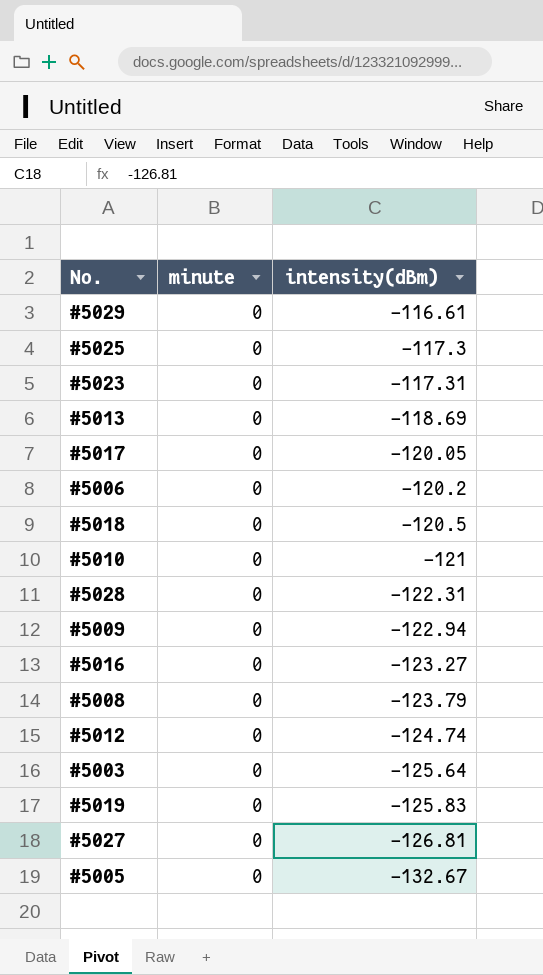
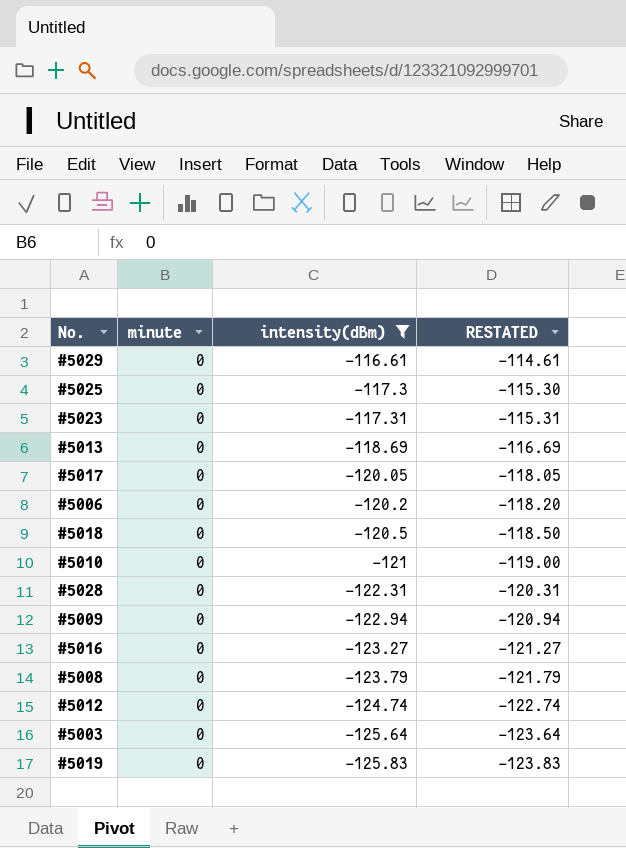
filter: none -> intensity(dBm) >= -125.83
column RESTATED | formula: none -> [intensity(dBm)] + 2

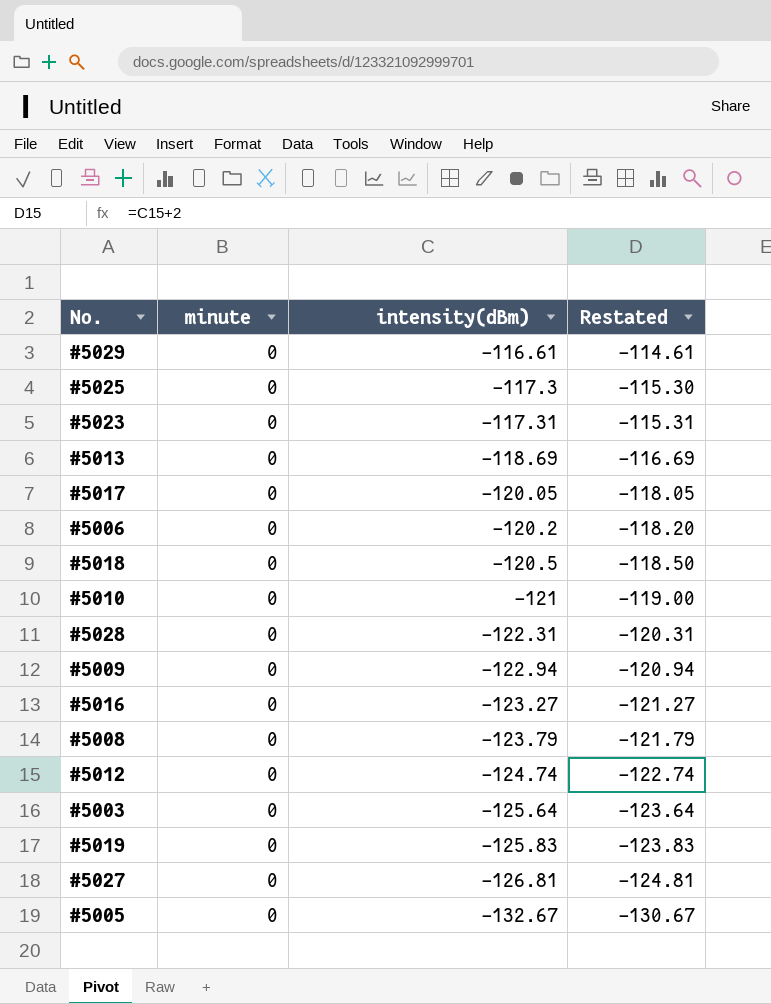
filter: intensity(dBm) >= -125.83 -> none
column name: RESTATED -> Restated

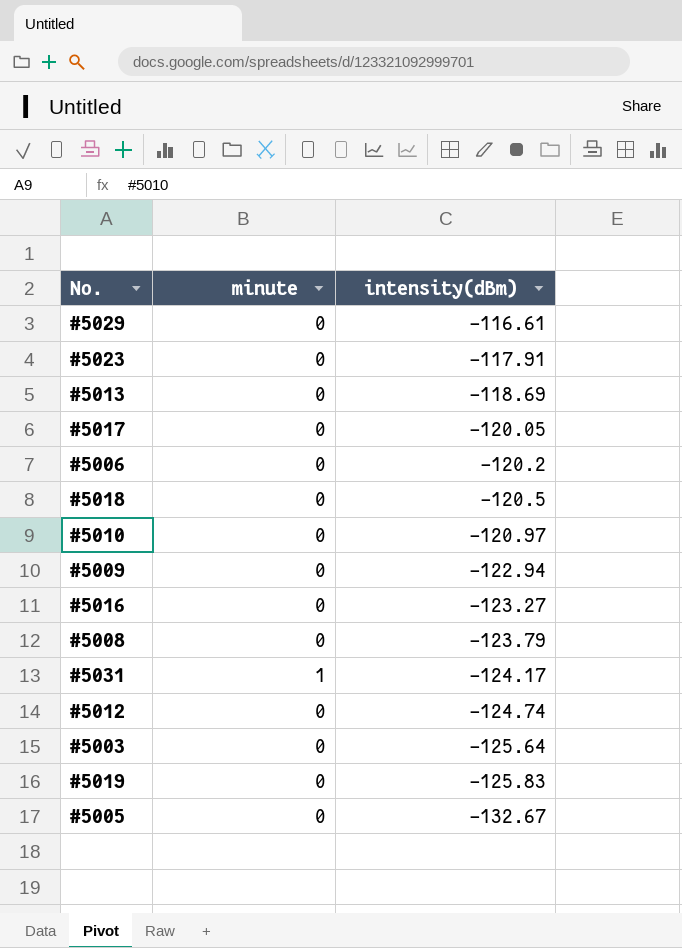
column Restated | formula: [intensity(dBm)] + 2 -> none
row #5025: 0 | -117.3 | -115.30 -> none
row #5028: 0 | -122.31 | -120.31 -> none
row #5027: 0 | -126.81 | -124.81 -> none
#5023 | intensity(dBm): -117.31 -> -117.91
#5010 | intensity(dBm): -121 -> -120.97
row #5031: none -> 1 | -124.17

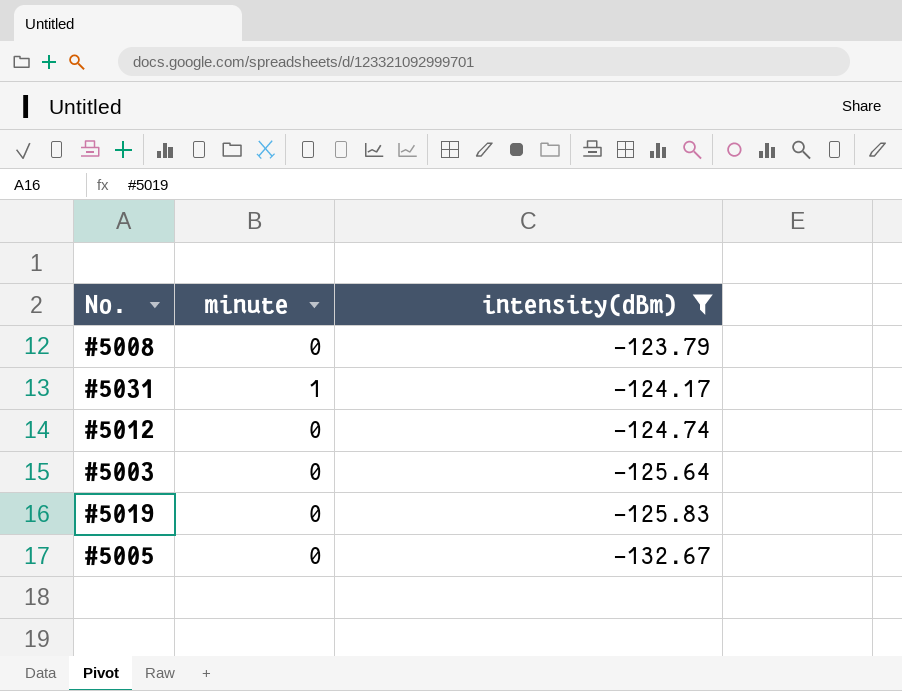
filter: none -> intensity(dBm) <= -123.79

